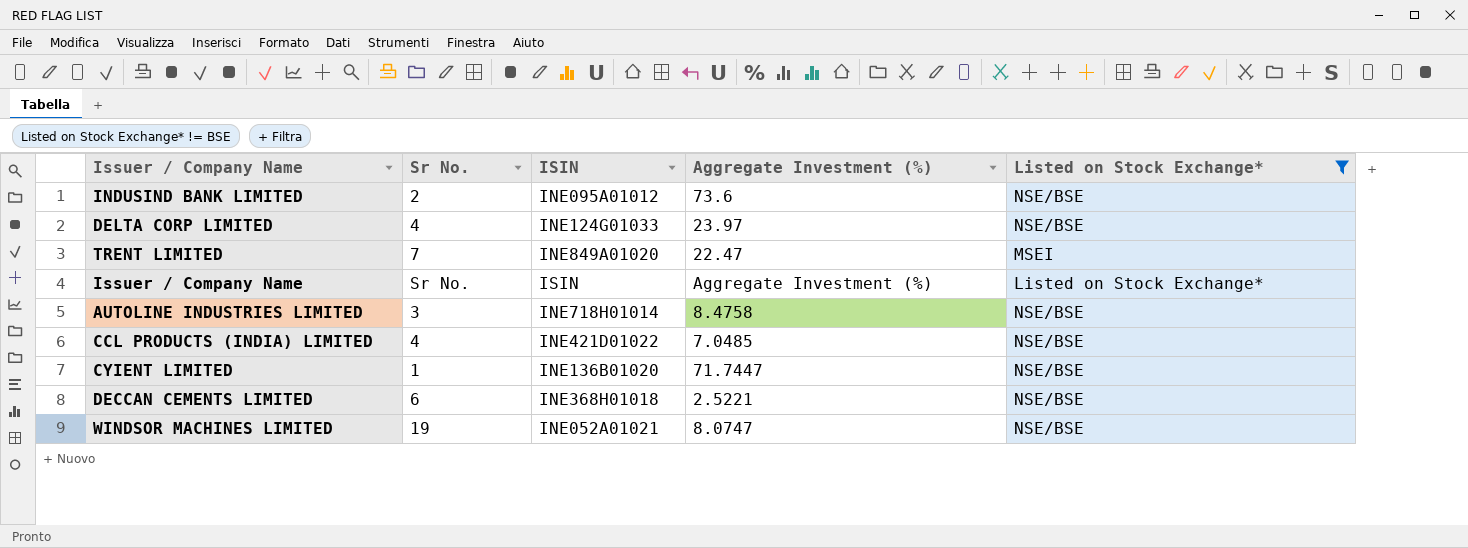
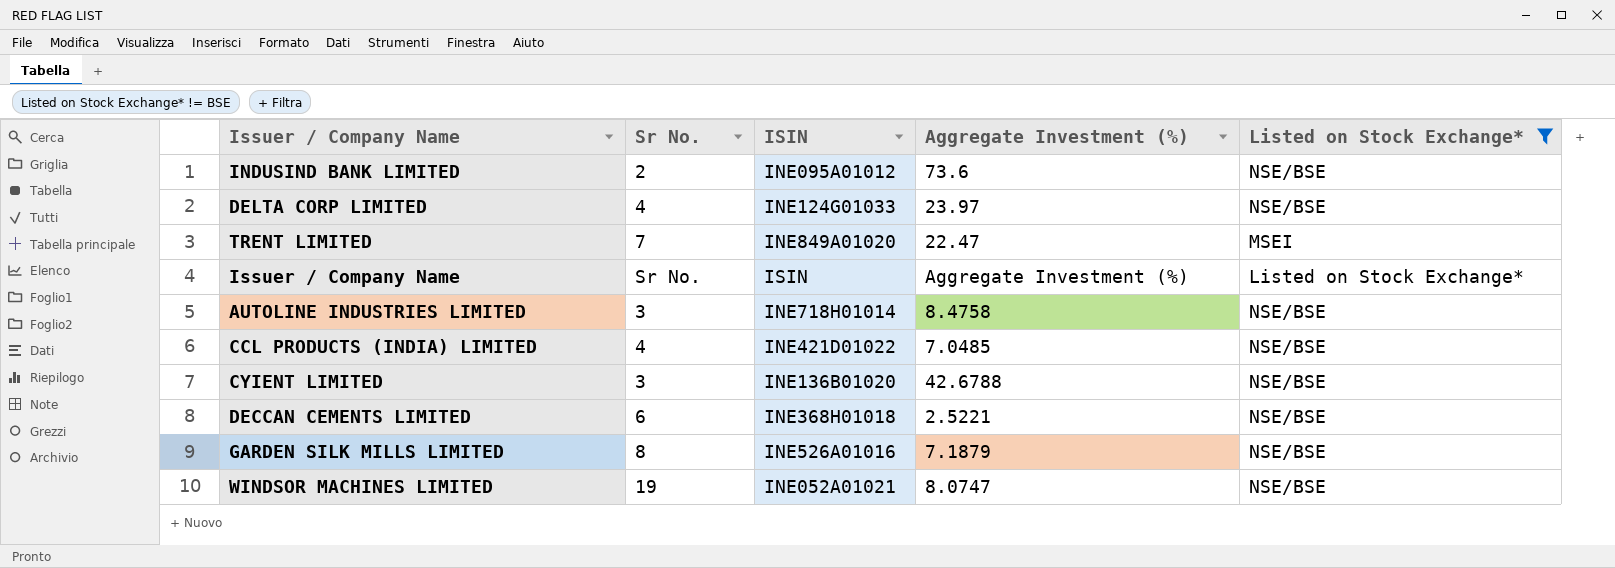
CYIENT LIMITED | Sr No.: 1 -> 3
CYIENT LIMITED | Aggregate Investment (%): 71.7447 -> 42.6788
row GARDEN SILK MILLS LIMITED: none -> 8 | INE526A01016 | 7.1879 | NSE/BSE

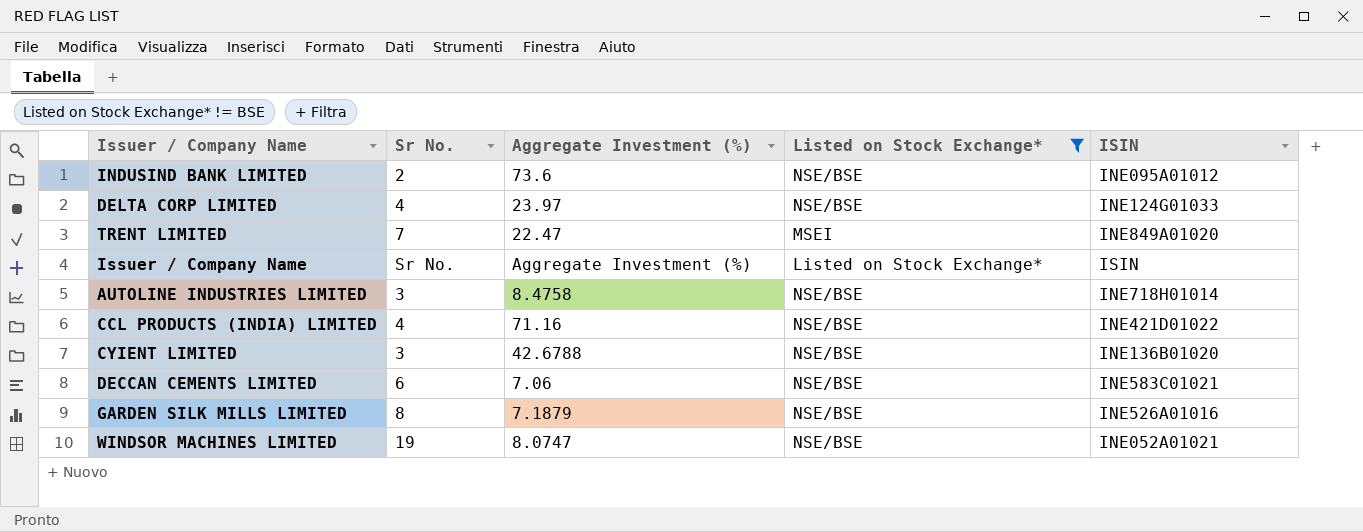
column ISIN | position: 3 -> 5
CCL PRODUCTS (INDIA) LIMITED | Aggregate Investment (%): 7.0485 -> 71.16
DECCAN CEMENTS LIMITED | Aggregate Investment (%): 2.5221 -> 7.06
DECCAN CEMENTS LIMITED | ISIN: INE368H01018 -> INE583C01021

